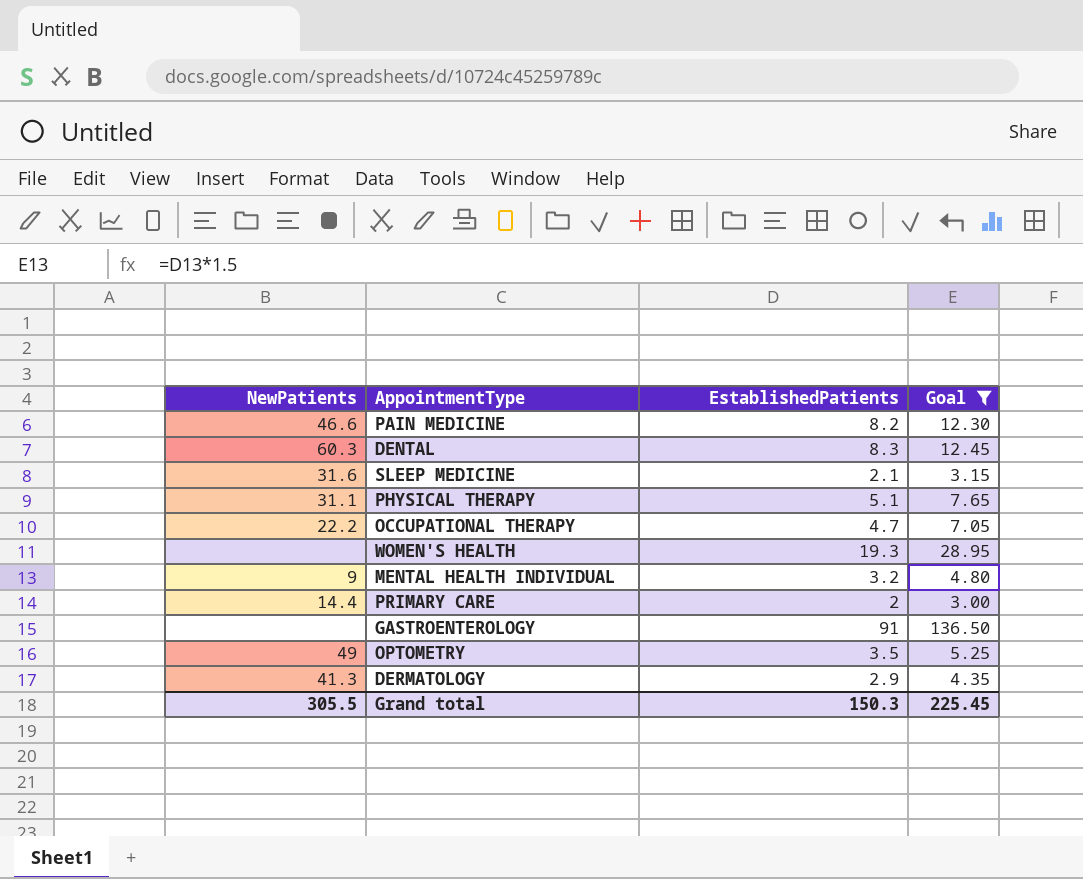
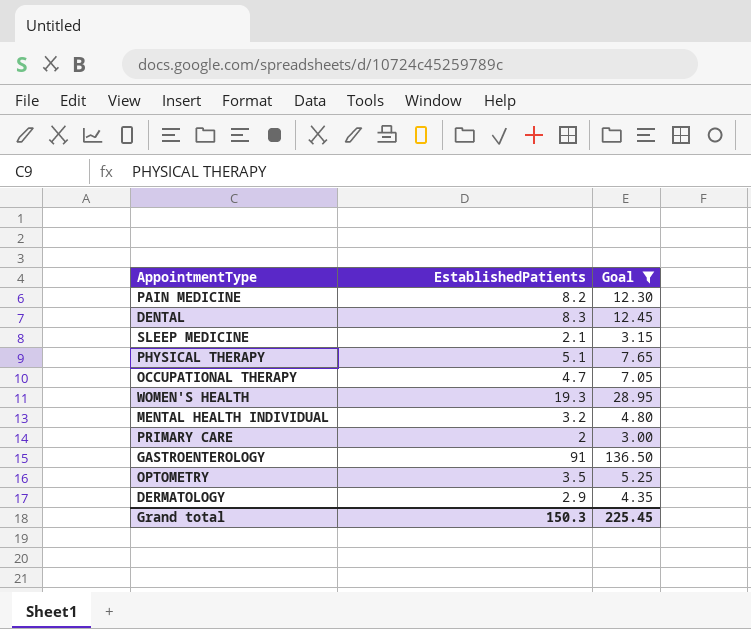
column NewPatients | position: 1 -> none

